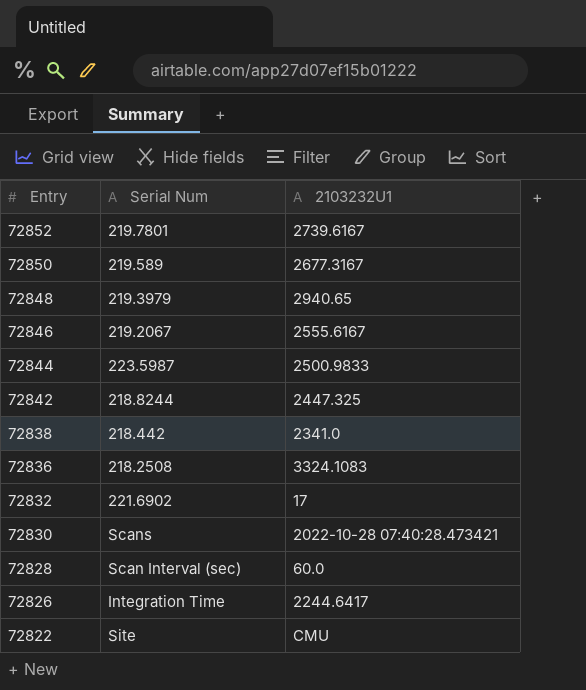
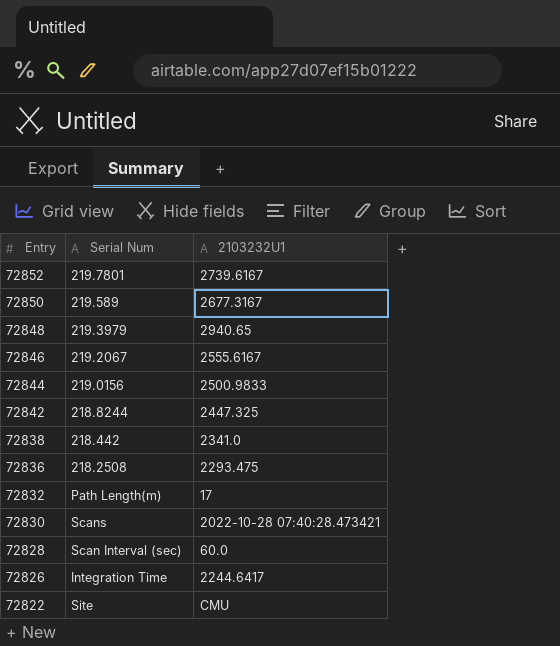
72844 | Serial Num: 223.5987 -> 219.0156
72836 | 2103232U1: 3324.1083 -> 2293.475
72832 | Serial Num: 221.6902 -> Path Length(m)

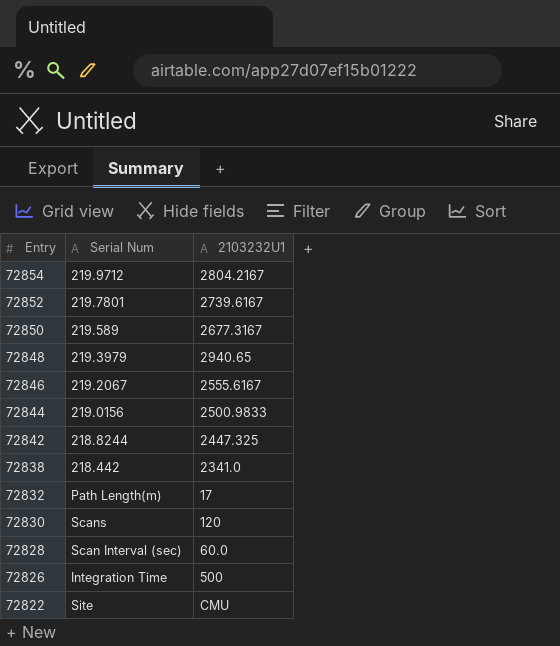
row 72836: 218.2508 | 2293.475 -> none
row 72854: none -> 219.9712 | 2804.2167
72830 | 2103232U1: 2022-10-28 07:40:28.473421 -> 120
72826 | 2103232U1: 2244.6417 -> 500

